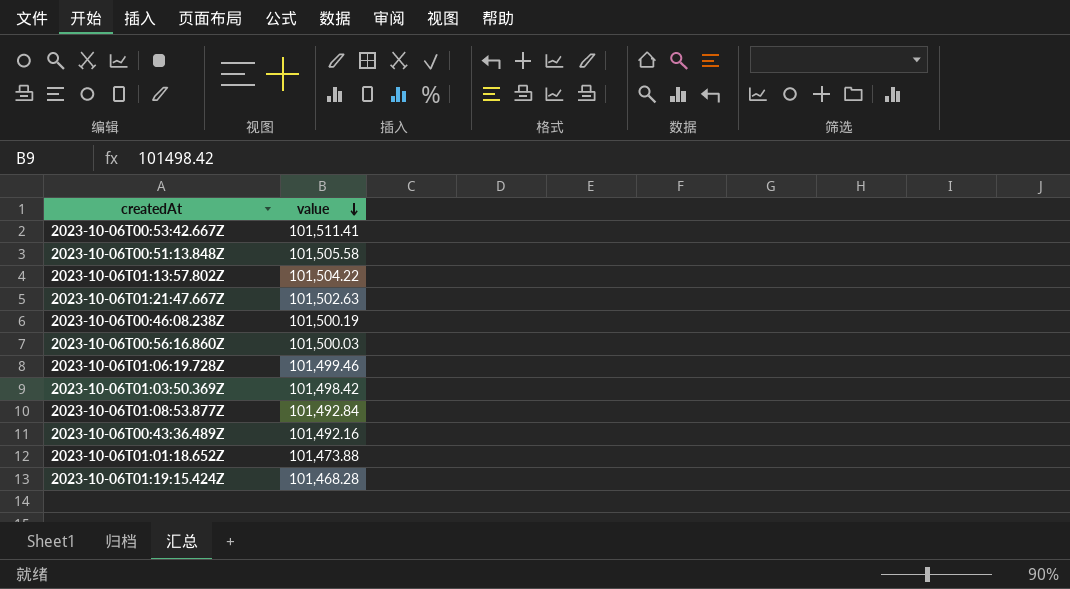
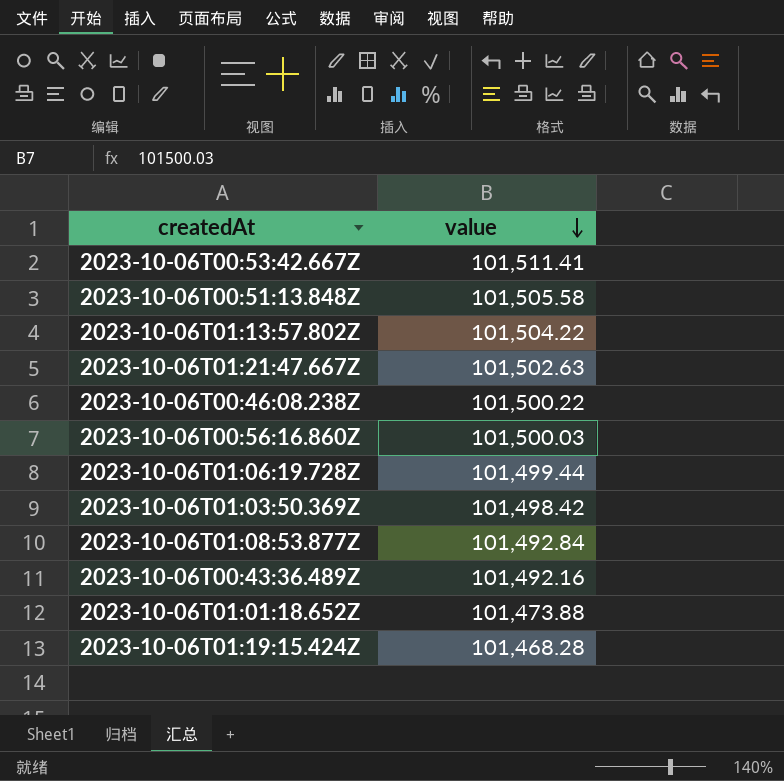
2023-10-06T00:46:08.238Z | value: 101,500.19 -> 101,500.22
2023-10-06T01:06:19.728Z | value: 101,499.46 -> 101,499.44

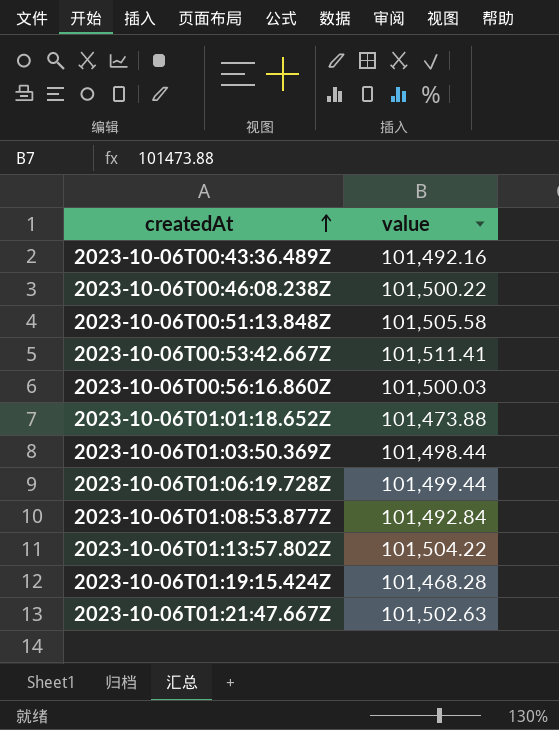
row order: value descending -> createdAt ascending
2023-10-06T01:03:50.369Z | value: 101,498.42 -> 101,498.44

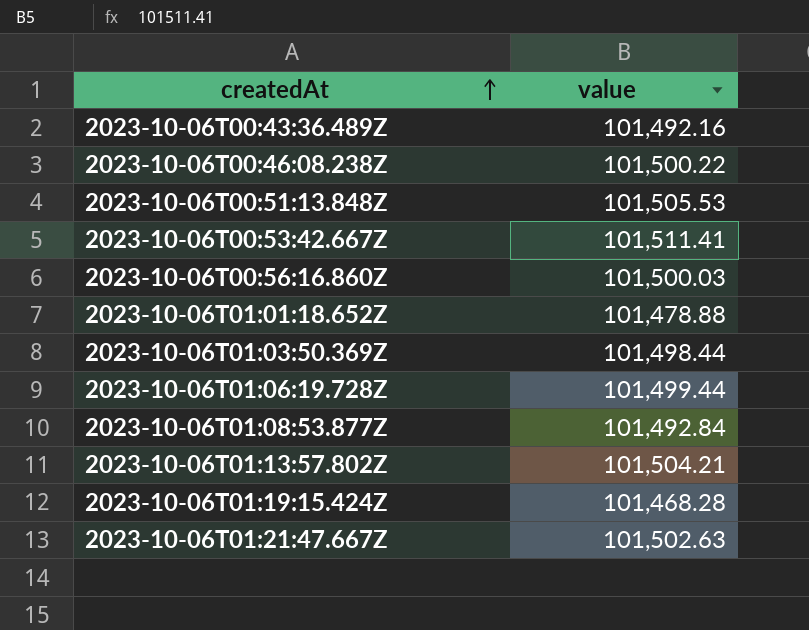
2023-10-06T00:51:13.848Z | value: 101,505.58 -> 101,505.53
2023-10-06T01:01:18.652Z | value: 101,473.88 -> 101,478.88
2023-10-06T01:13:57.802Z | value: 101,504.22 -> 101,504.21

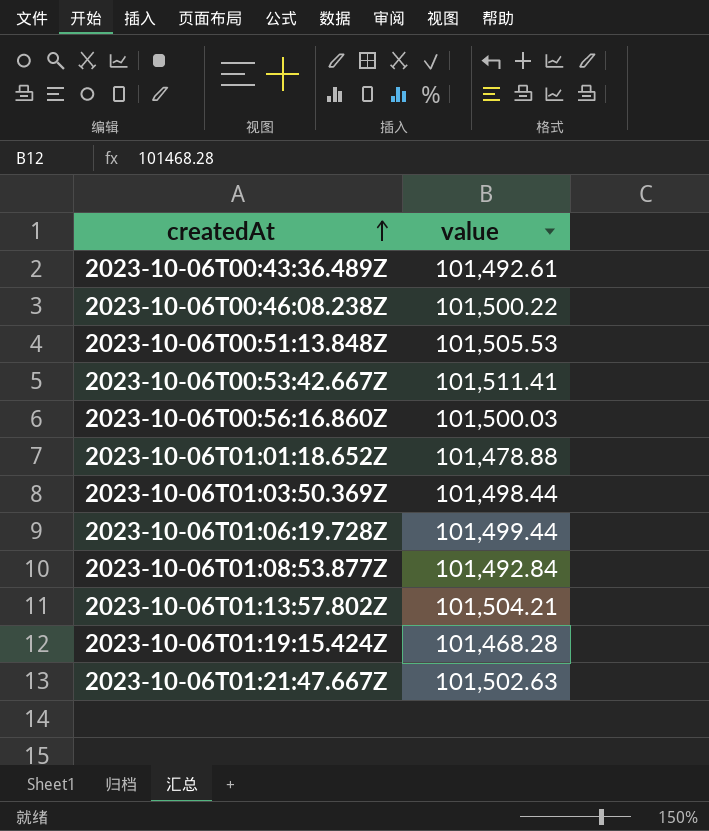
2023-10-06T00:43:36.489Z | value: 101,492.16 -> 101,492.61

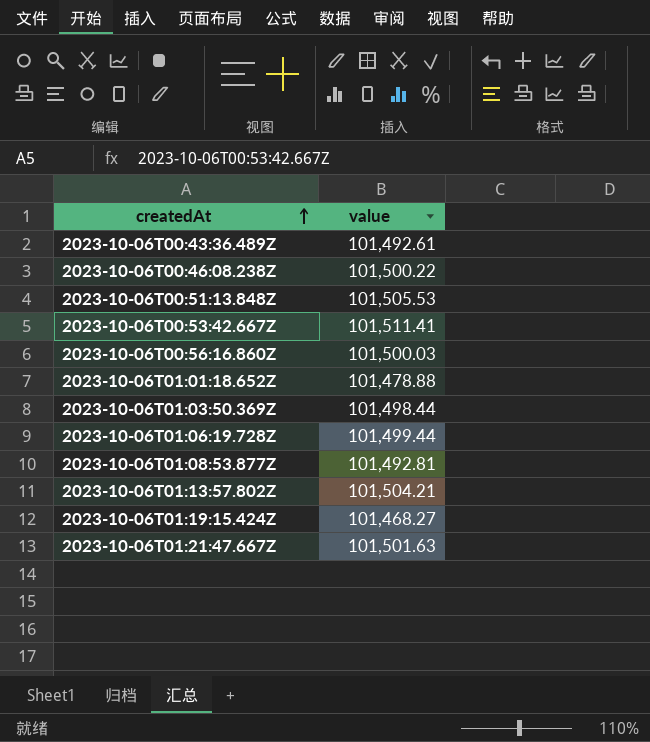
2023-10-06T01:08:53.877Z | value: 101,492.84 -> 101,492.81
2023-10-06T01:19:15.424Z | value: 101,468.28 -> 101,468.27
2023-10-06T01:21:47.667Z | value: 101,502.63 -> 101,501.63

